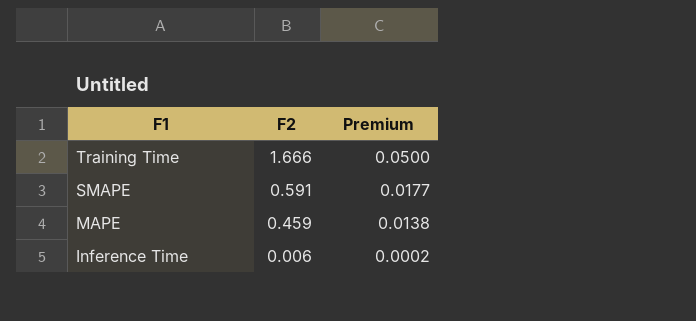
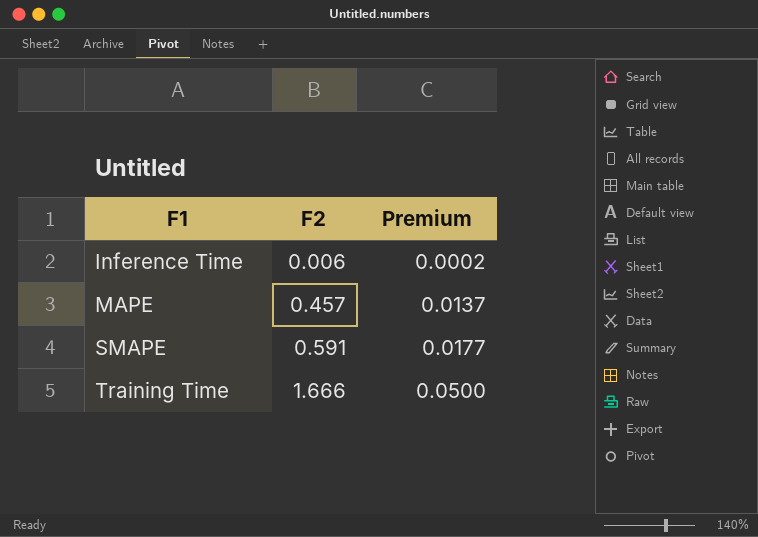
row order: F1 descending -> F1 ascending
MAPE | F2: 0.459 -> 0.457
MAPE | Premium: 0.0138 -> 0.0137

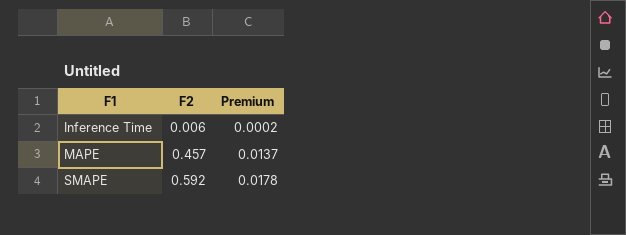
row Training Time: 1.666 | 0.0500 -> none
SMAPE | F2: 0.591 -> 0.592
SMAPE | Premium: 0.0177 -> 0.0178

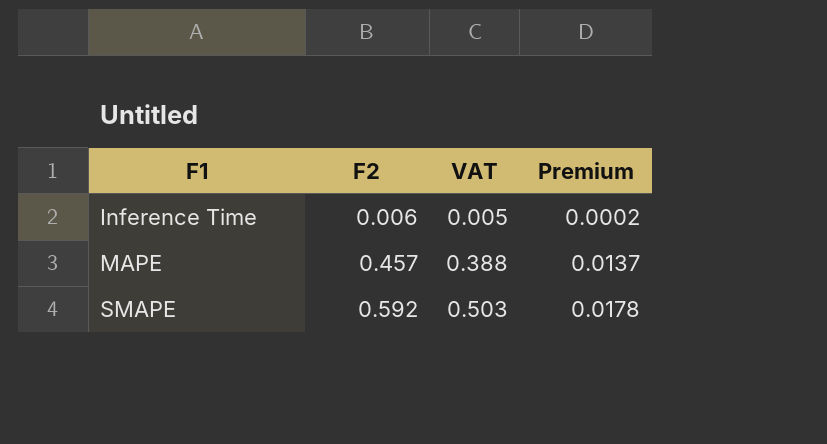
column VAT | formula: none -> [F2] * 0.85

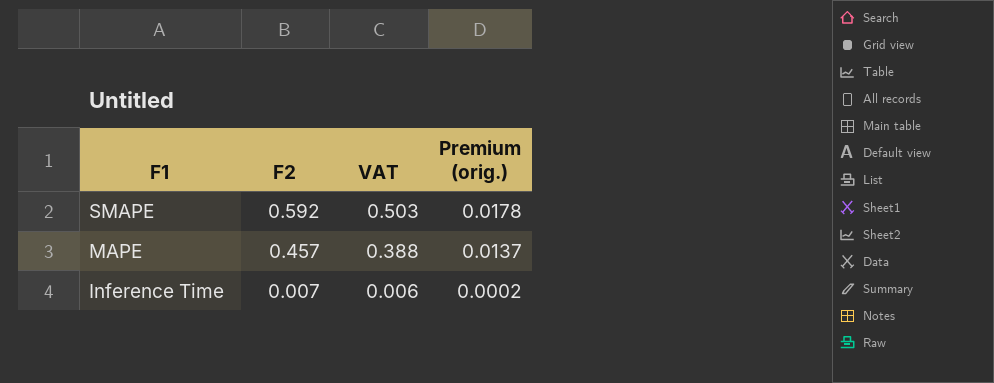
row order: F1 ascending -> F1 descending
column name: Premium -> Premium (orig.)
Inference Time | F2: 0.006 -> 0.007
Inference Time | VAT: 0.005 -> 0.006

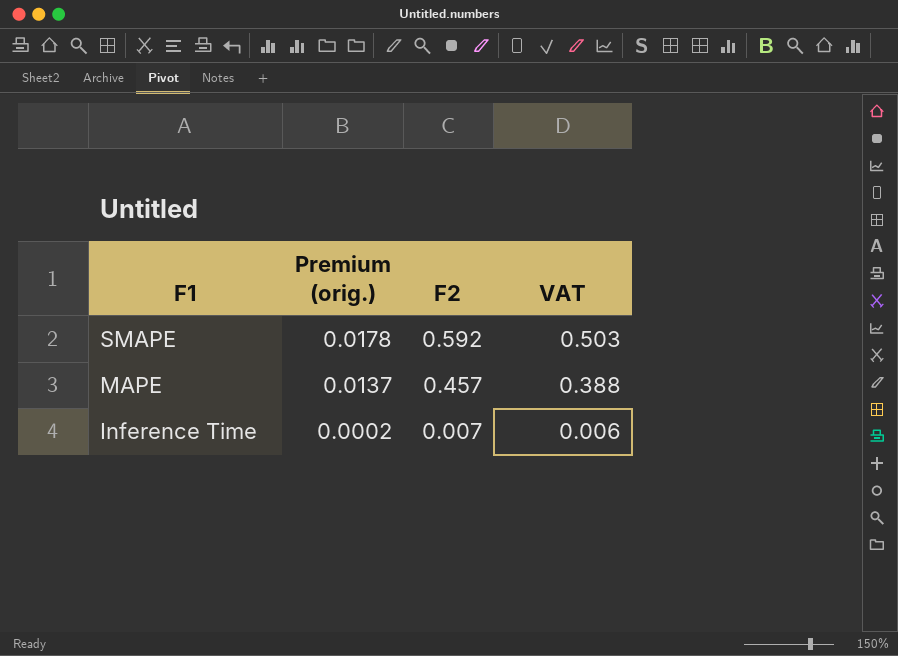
column Premium (orig.) | position: 4 -> 2

